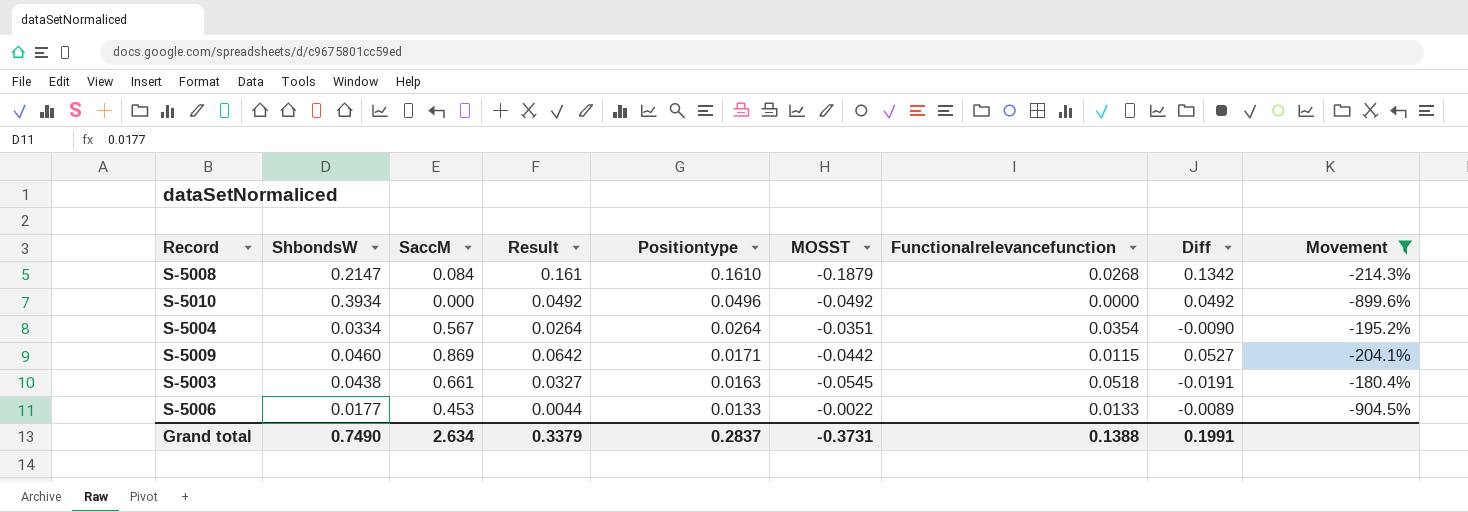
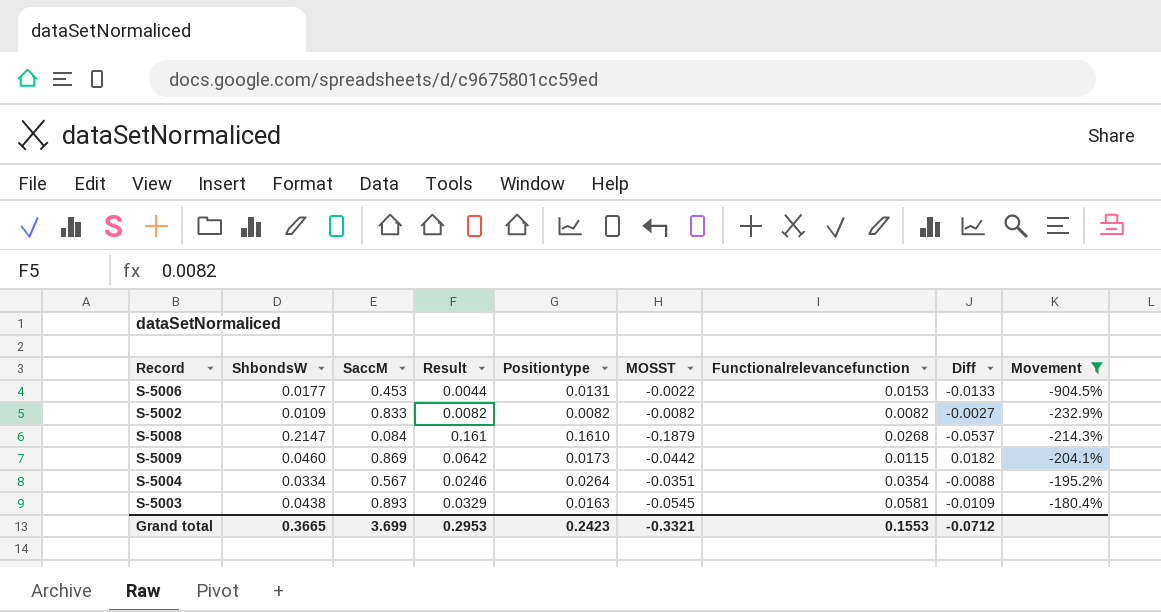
row order: Positiontype descending -> Movement ascending
column Diff | formula: [Result] - [Functionalrelevancefunction] -> [Result] - [ShbondsW]
row S-5010: 0.3934 | 0.000 | 0.0492 | 0.0496 | -0.0492 | 0.0000 | 0.0492 | -899.6% -> none
S-5006 | Positiontype: 0.0133 -> 0.0131
S-5006 | Functionalrelevancefunction: 0.0133 -> 0.0153
row S-5002: none -> 0.0109 | 0.833 | 0.0082 | 0.0082 | -0.0082 | 0.0082 | -0.0027 | -232.9%
S-5009 | Positiontype: 0.0171 -> 0.0173
S-5004 | Result: 0.0264 -> 0.0246
S-5003 | SaccM: 0.661 -> 0.893
S-5003 | Result: 0.0327 -> 0.0329
S-5003 | Functionalrelevancefunction: 0.0518 -> 0.0581
Grand total | ShbondsW: 0.7490 -> 0.3665
Grand total | SaccM: 2.634 -> 3.699
Grand total | Result: 0.3379 -> 0.2953
Grand total | Positiontype: 0.2837 -> 0.2423
Grand total | MOSST: -0.3731 -> -0.3321
Grand total | Functionalrelevancefunction: 0.1388 -> 0.1553
Grand total | Diff: 0.1991 -> -0.0712

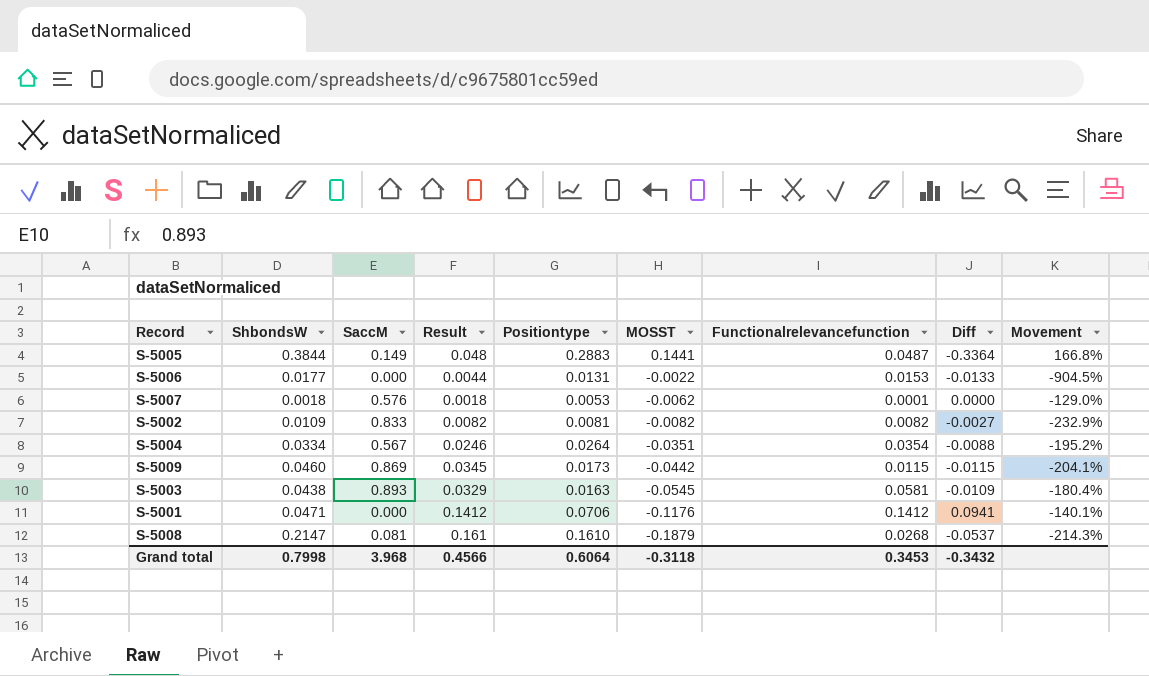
filter: Movement <= -180.4% -> none
row order: Movement ascending -> MOSST descending
S-5006 | SaccM: 0.453 -> 0.000
S-5002 | Positiontype: 0.0082 -> 0.0081
S-5009 | Result: 0.0642 -> 0.0345
S-5009 | Diff: 0.0182 -> -0.0115
S-5008 | SaccM: 0.084 -> 0.081
Grand total | ShbondsW: 0.3665 -> 0.7998
Grand total | SaccM: 3.699 -> 3.968
Grand total | Result: 0.2953 -> 0.4566
Grand total | Positiontype: 0.2423 -> 0.6064
Grand total | MOSST: -0.3321 -> -0.3118
Grand total | Functionalrelevancefunction: 0.1553 -> 0.3453
Grand total | Diff: -0.0712 -> -0.3432

